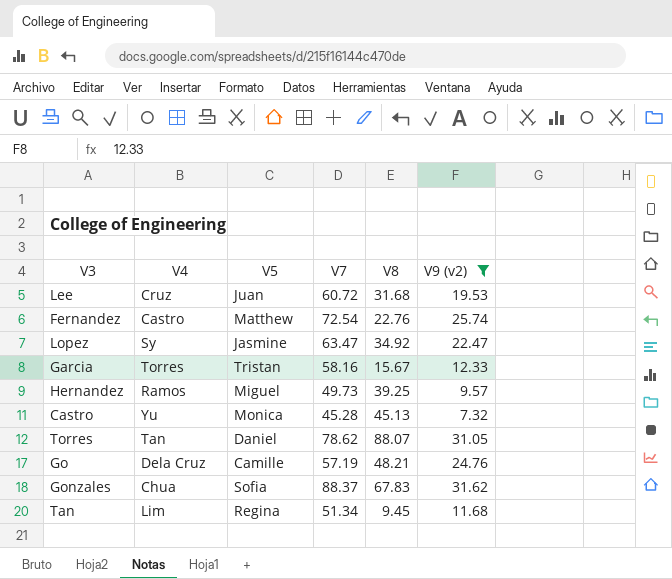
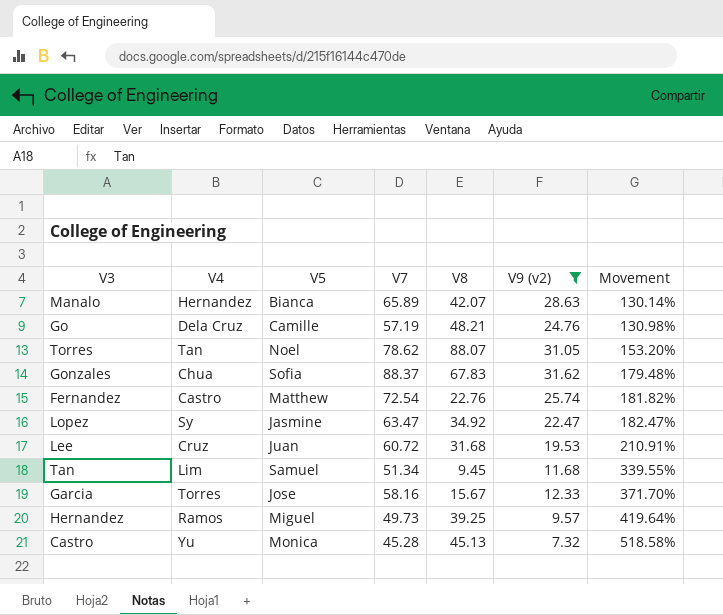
row order: none -> Movement ascending
column Movement | formula: none -> ([V7] - [V9 (v2)]) / [V9 (v2)]
row Manalo: none -> Hernandez | Bianca | 65.89 | 42.07 | 28.63 | 130.14%
Torres | V5: Daniel -> Noel
Tan | V5: Regina -> Samuel
Garcia | V5: Tristan -> Jose

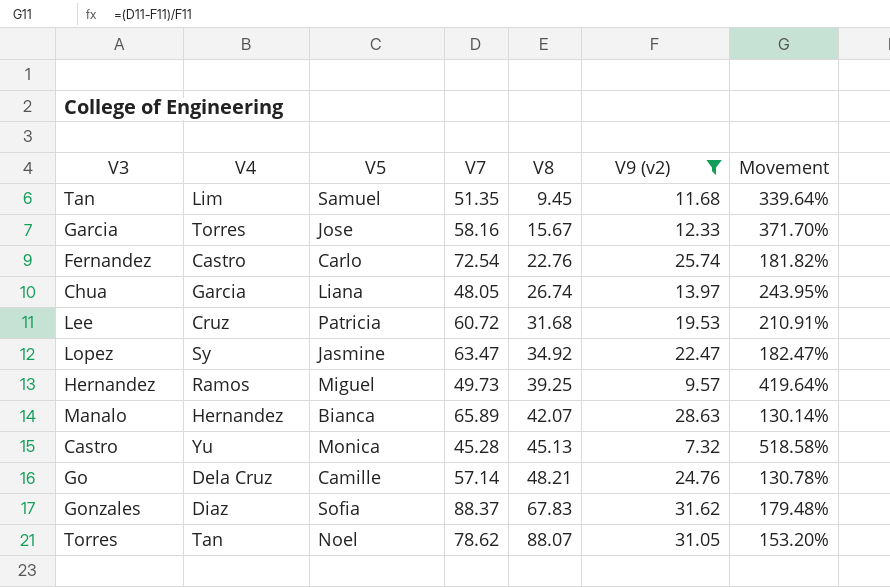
row order: Movement ascending -> V8 ascending
Tan | V7: 51.34 -> 51.35
Tan | Movement: 339.55% -> 339.64%
Fernandez | V5: Matthew -> Carlo
row Chua: none -> Garcia | Liana | 48.05 | 26.74 | 13.97 | 243.95%
Lee | V5: Juan -> Patricia
Go | V7: 57.19 -> 57.14
Go | Movement: 130.98% -> 130.78%
Gonzales | V4: Chua -> Diaz

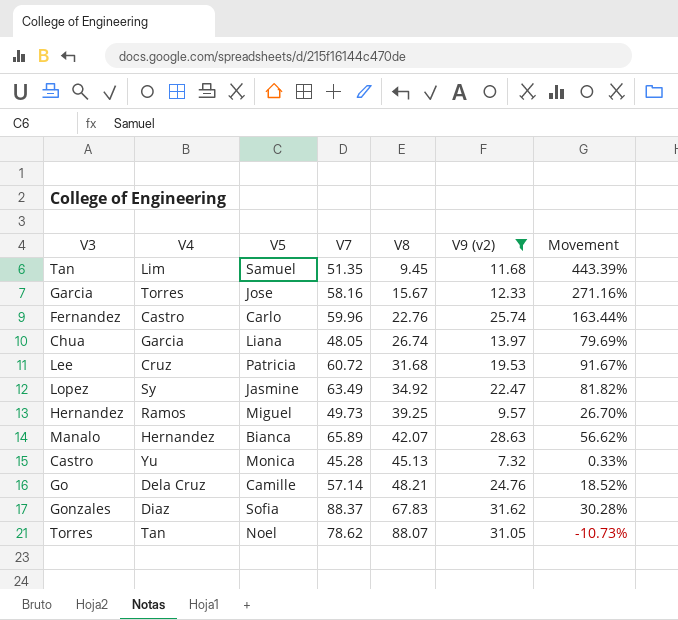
column Movement | formula: ([V7] - [V9 (v2)]) / [V9 (v2)] -> ([V7] - [V8]) / [V8]
Fernandez | V7: 72.54 -> 59.96
Lopez | V7: 63.47 -> 63.49

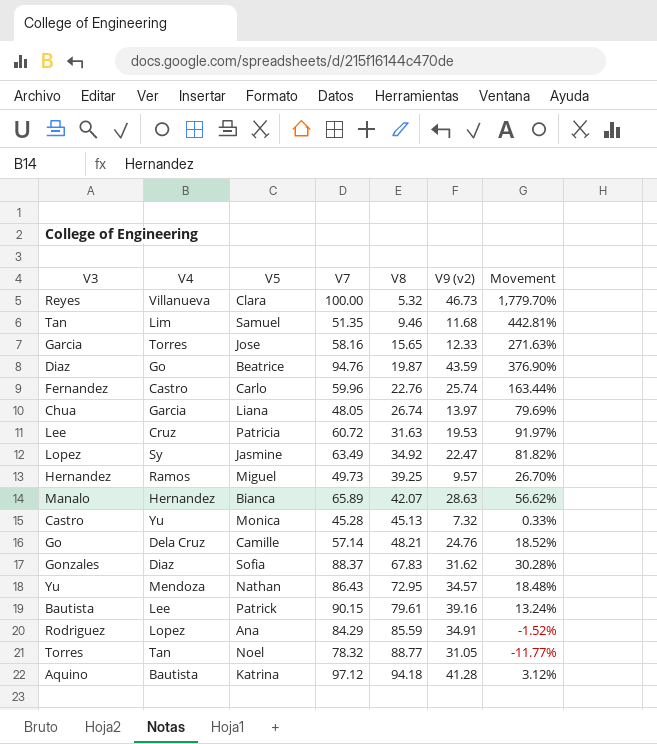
filter: V9 (v2) <= 31.62 -> none
Tan | V8: 9.45 -> 9.46
Tan | Movement: 443.39% -> 442.81%
Garcia | V8: 15.67 -> 15.65
Garcia | Movement: 271.16% -> 271.63%
Lee | V8: 31.68 -> 31.63
Lee | Movement: 91.67% -> 91.97%
Torres | V7: 78.62 -> 78.32
Torres | V8: 88.07 -> 88.77
Torres | Movement: -10.73% -> -11.77%

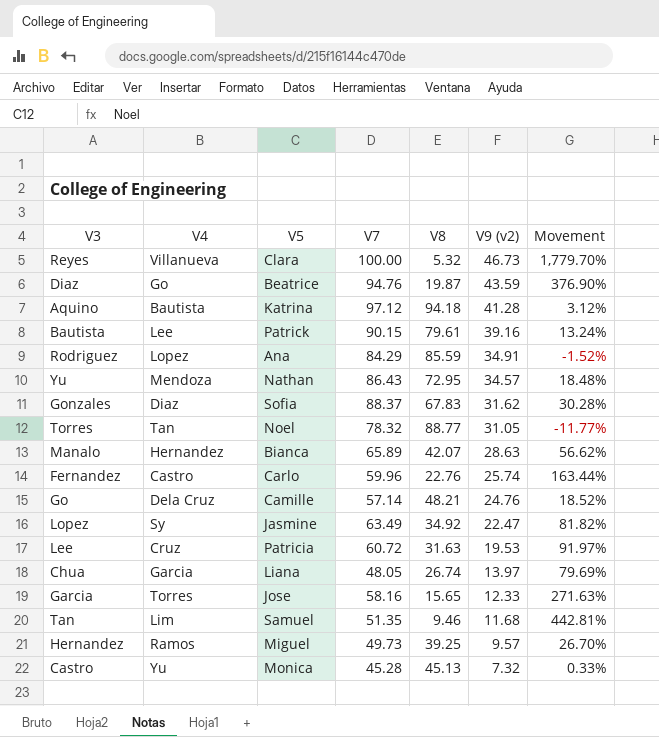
row order: V8 ascending -> V9 (v2) descending

